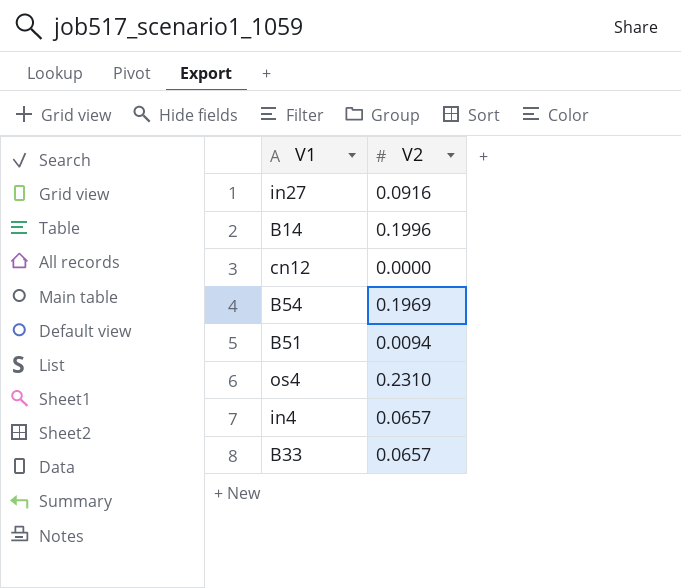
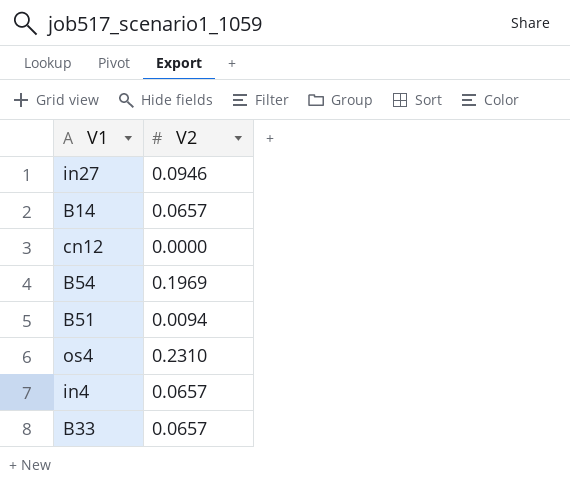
in27 | V2: 0.0916 -> 0.0946
B14 | V2: 0.1996 -> 0.0657

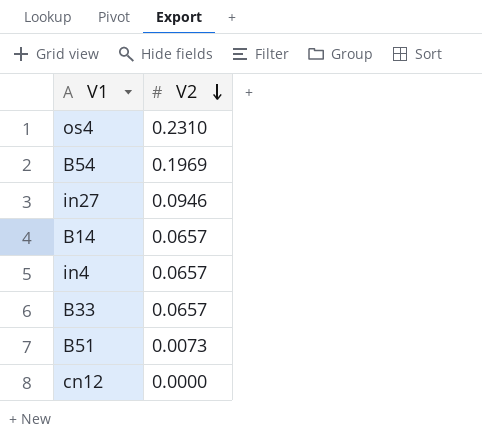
row order: none -> V2 descending
B51 | V2: 0.0094 -> 0.0073

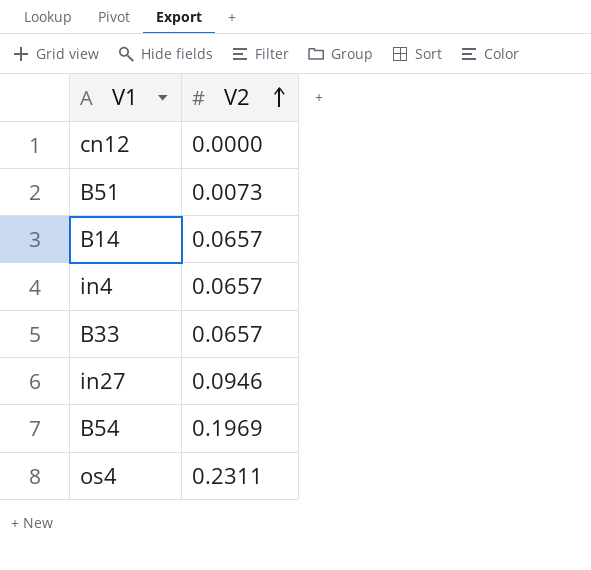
row order: V2 descending -> V2 ascending
os4 | V2: 0.2310 -> 0.2311

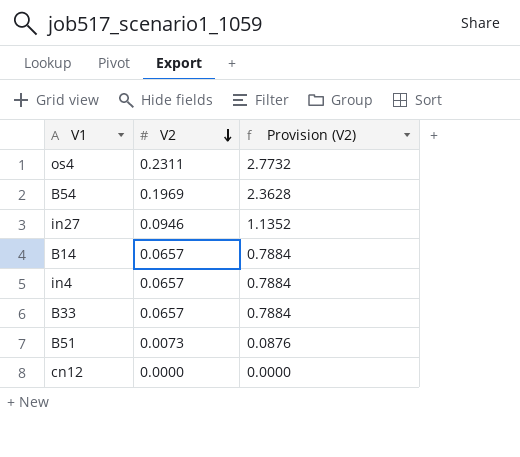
row order: V2 ascending -> V2 descending
column Provision (V2) | formula: none -> [V2] * 12

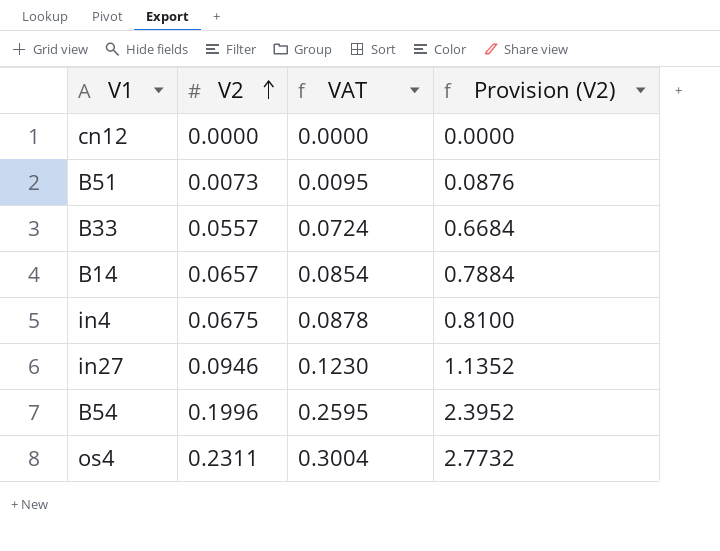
row order: V2 descending -> V2 ascending
column VAT | formula: none -> [V2] * 1.3
B33 | V2: 0.0657 -> 0.0557
B33 | Provision (V2): 0.7884 -> 0.6684
in4 | V2: 0.0657 -> 0.0675
in4 | Provision (V2): 0.7884 -> 0.8100
B54 | V2: 0.1969 -> 0.1996
B54 | Provision (V2): 2.3628 -> 2.3952

